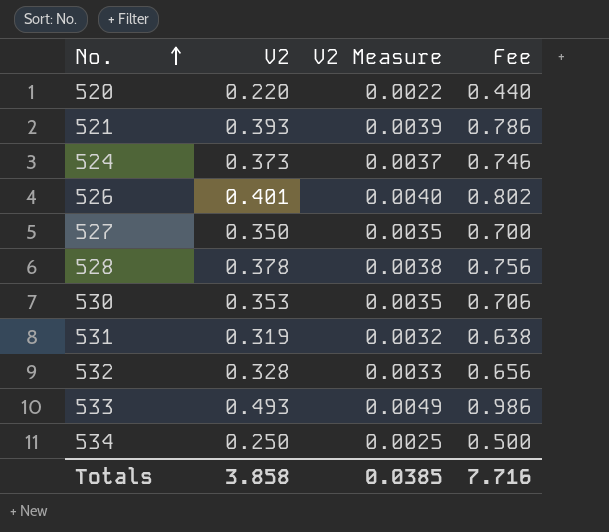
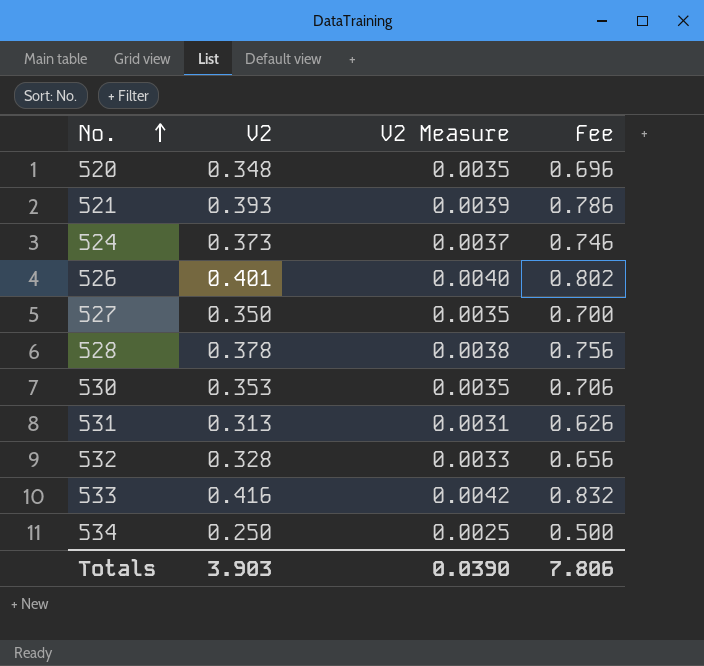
520 | V2: 0.220 -> 0.348
520 | V2 Measure: 0.0022 -> 0.0035
520 | Fee: 0.440 -> 0.696
531 | V2: 0.319 -> 0.313
531 | V2 Measure: 0.0032 -> 0.0031
531 | Fee: 0.638 -> 0.626
533 | V2: 0.493 -> 0.416
533 | V2 Measure: 0.0049 -> 0.0042
533 | Fee: 0.986 -> 0.832
Totals | V2: 3.858 -> 3.903
Totals | V2 Measure: 0.0385 -> 0.0390
Totals | Fee: 7.716 -> 7.806

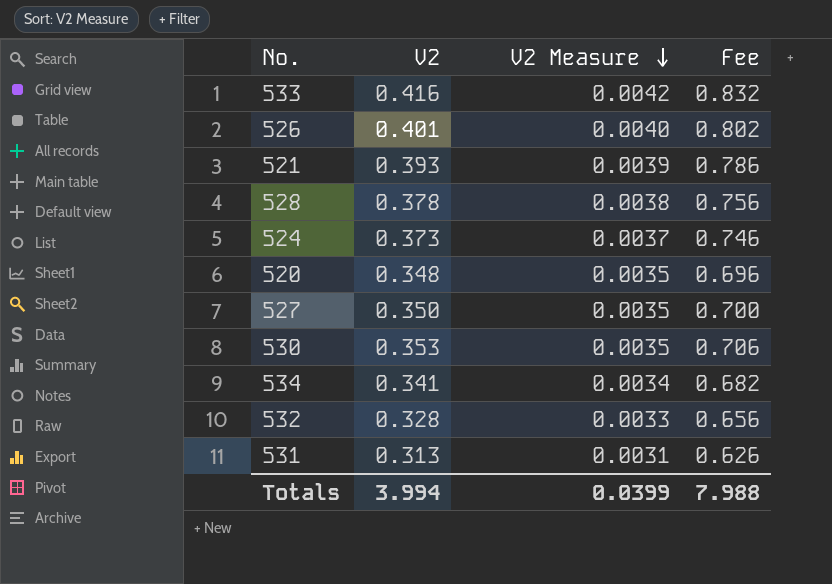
row order: No. ascending -> V2 Measure descending
534 | V2: 0.250 -> 0.341
534 | V2 Measure: 0.0025 -> 0.0034
534 | Fee: 0.500 -> 0.682
Totals | V2: 3.903 -> 3.994
Totals | V2 Measure: 0.0390 -> 0.0399
Totals | Fee: 7.806 -> 7.988

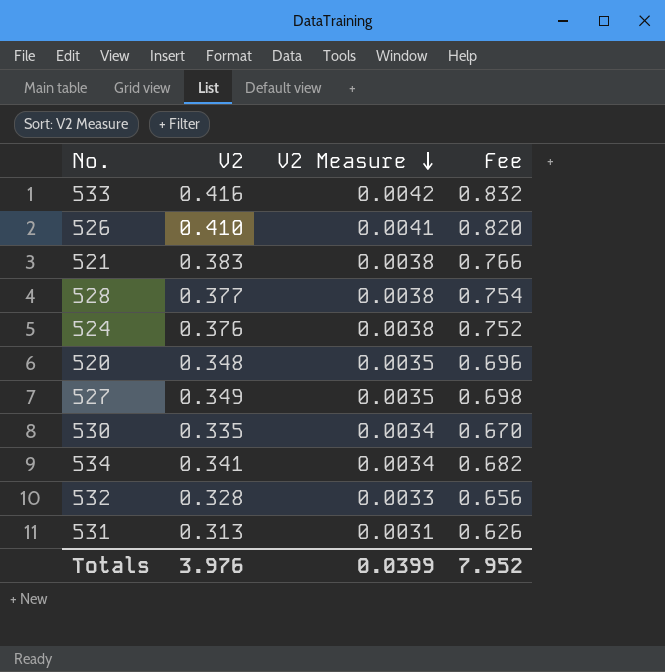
526 | V2: 0.401 -> 0.410
526 | V2 Measure: 0.0040 -> 0.0041
526 | Fee: 0.802 -> 0.820
521 | V2: 0.393 -> 0.383
521 | V2 Measure: 0.0039 -> 0.0038
521 | Fee: 0.786 -> 0.766
528 | V2: 0.378 -> 0.377
528 | Fee: 0.756 -> 0.754
524 | V2: 0.373 -> 0.376
524 | V2 Measure: 0.0037 -> 0.0038
524 | Fee: 0.746 -> 0.752
527 | V2: 0.350 -> 0.349
527 | Fee: 0.700 -> 0.698
530 | V2: 0.353 -> 0.335
530 | V2 Measure: 0.0035 -> 0.0034
530 | Fee: 0.706 -> 0.670
Totals | V2: 3.994 -> 3.976
Totals | Fee: 7.988 -> 7.952

